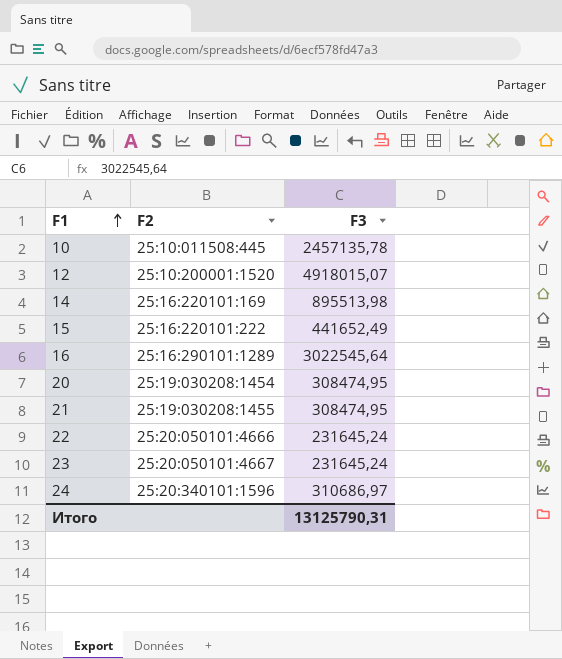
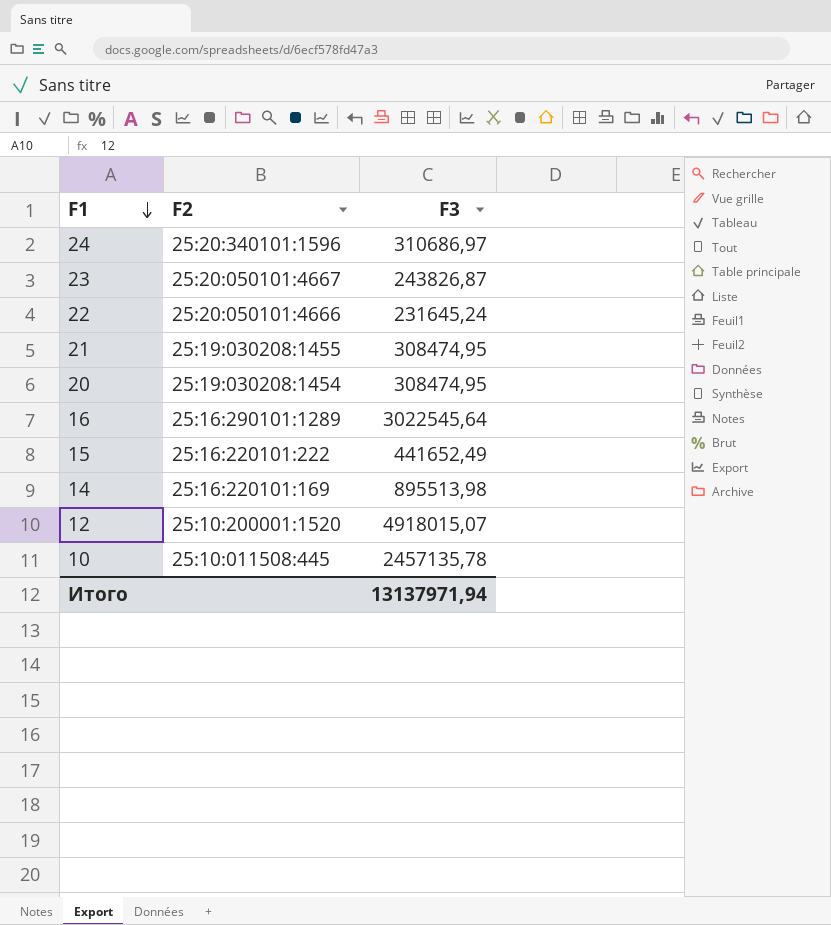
row order: F1 ascending -> F1 descending
23 | F3: 231645,24 -> 243826,87
Итого | F3: 13125790,31 -> 13137971,94

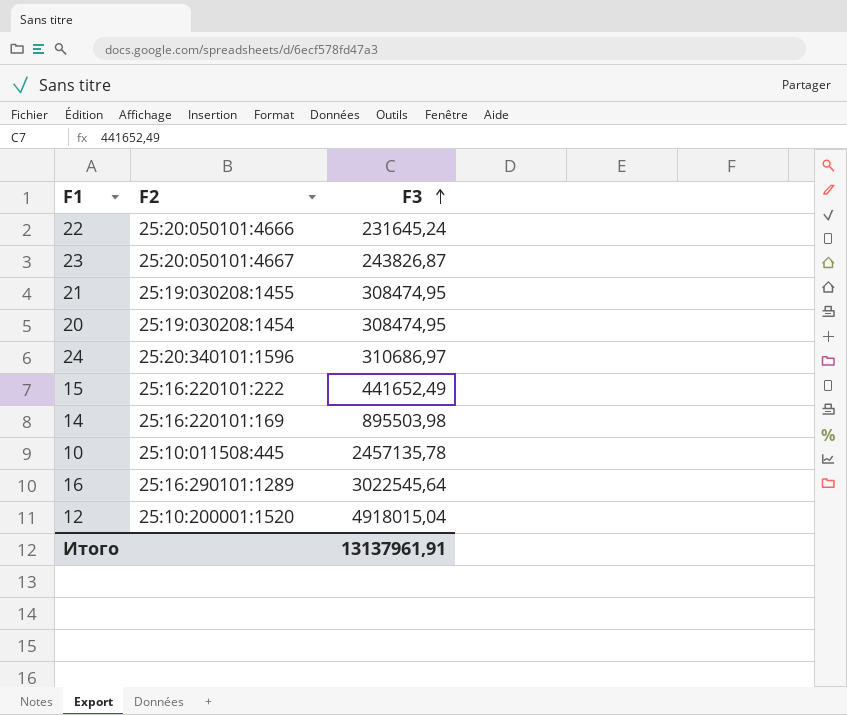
row order: F1 descending -> F3 ascending
14 | F3: 895513,98 -> 895503,98
12 | F3: 4918015,07 -> 4918015,04
Итого | F3: 13137971,94 -> 13137961,91

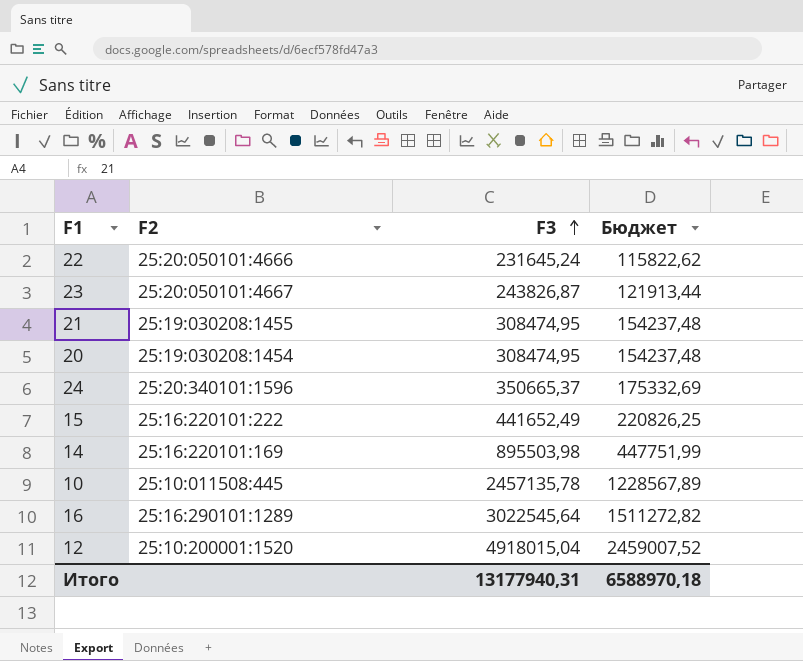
column Бюджет | formula: none -> [F3] * 0,5
24 | F3: 310686,97 -> 350665,37
Итого | F3: 13137961,91 -> 13177940,31

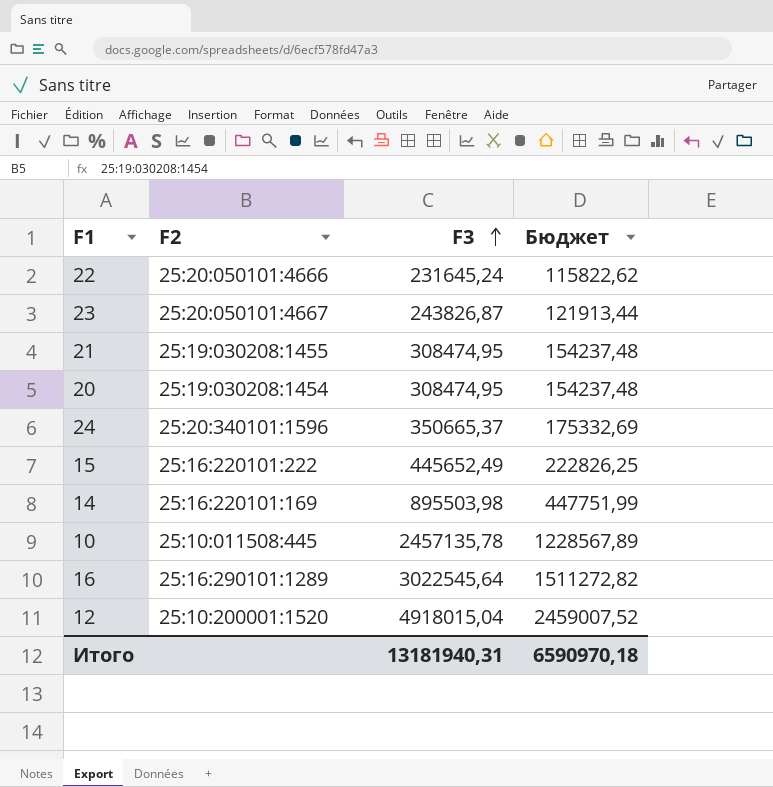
15 | F3: 441652,49 -> 445652,49
15 | Бюджет: 220826,25 -> 222826,25
Итого | F3: 13177940,31 -> 13181940,31
Итого | Бюджет: 6588970,18 -> 6590970,18

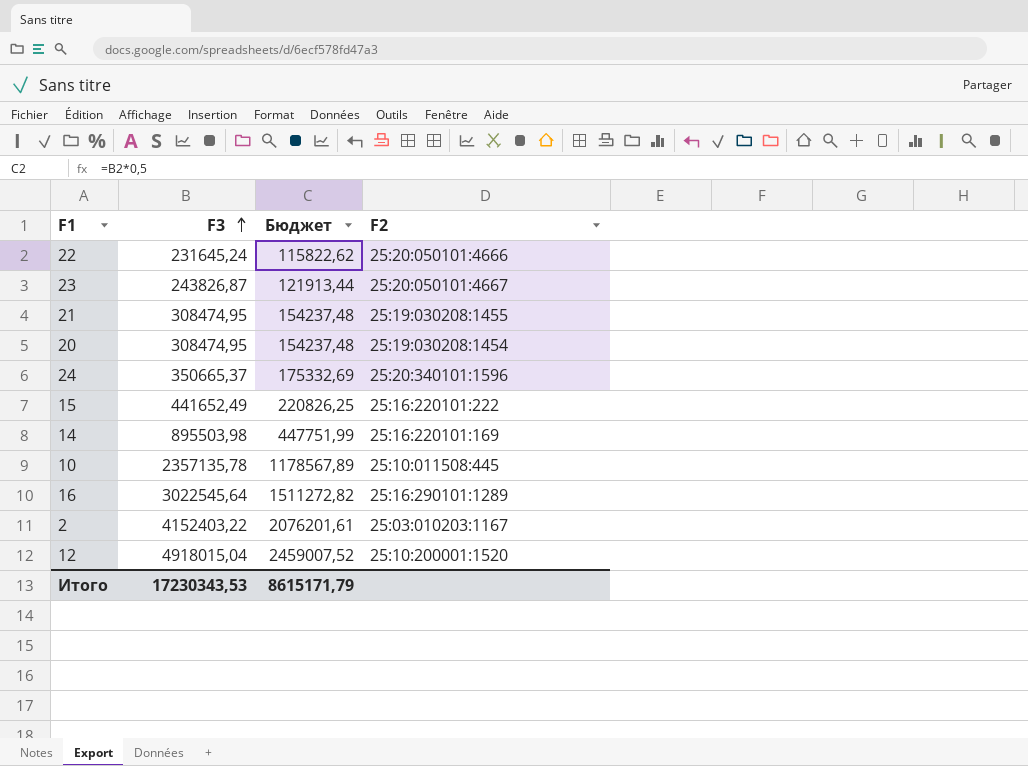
column F2 | position: 2 -> 4
15 | F3: 445652,49 -> 441652,49
15 | Бюджет: 222826,25 -> 220826,25
10 | F3: 2457135,78 -> 2357135,78
10 | Бюджет: 1228567,89 -> 1178567,89
row 2: none -> 4152403,22 | 2076201,61 | 25:03:010203:1167
Итого | F3: 13181940,31 -> 17230343,53
Итого | Бюджет: 6590970,18 -> 8615171,79

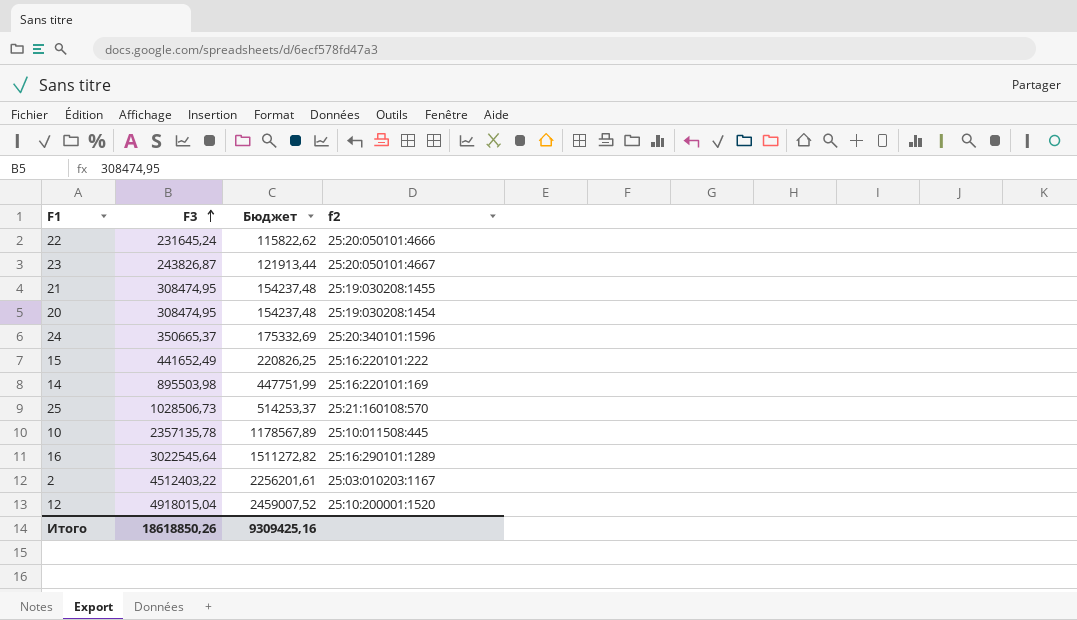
column name: F2 -> f2
row 25: none -> 1028506,73 | 514253,37 | 25:21:160108:570
2 | F3: 4152403,22 -> 4512403,22
2 | Бюджет: 2076201,61 -> 2256201,61
Итого | F3: 17230343,53 -> 18618850,26
Итого | Бюджет: 8615171,79 -> 9309425,16

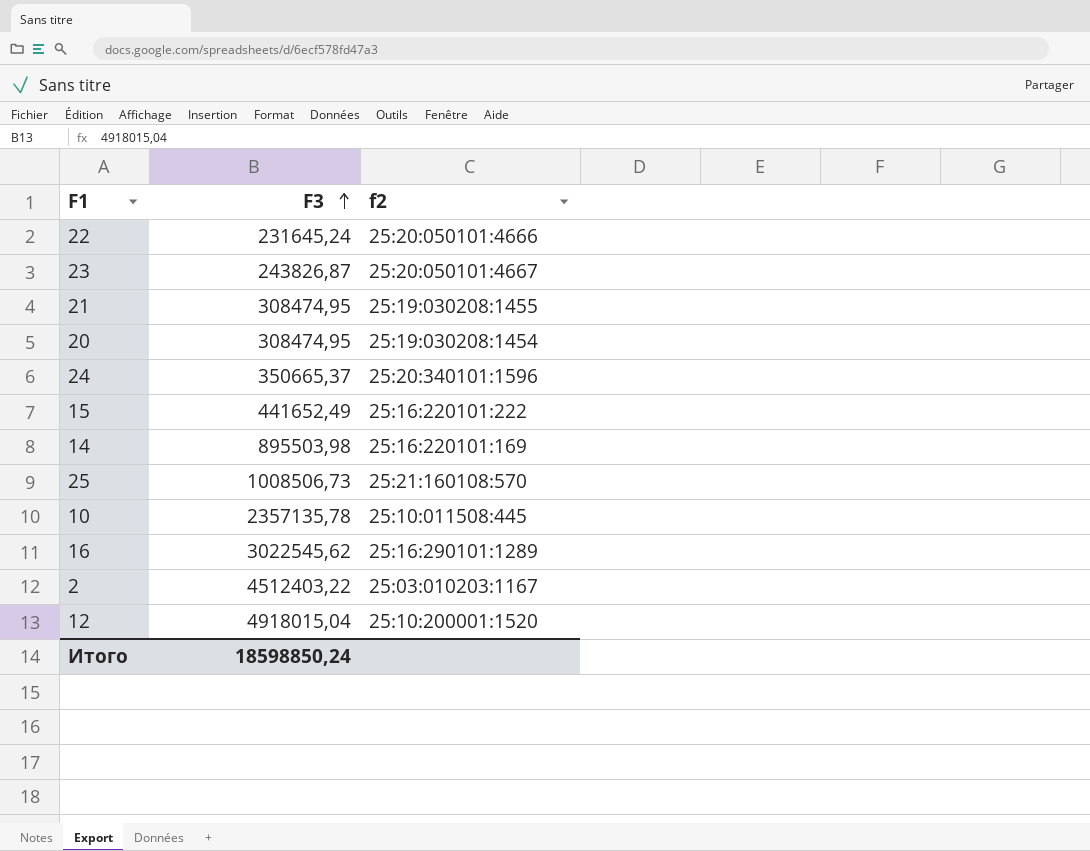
column Бюджет | formula: [F3] * 0,5 -> none
25 | F3: 1028506,73 -> 1008506,73
16 | F3: 3022545,64 -> 3022545,62
Итого | F3: 18618850,26 -> 18598850,24

